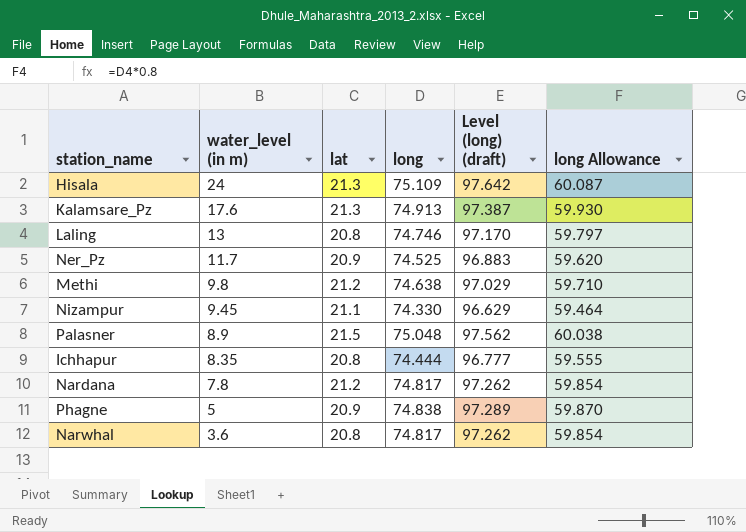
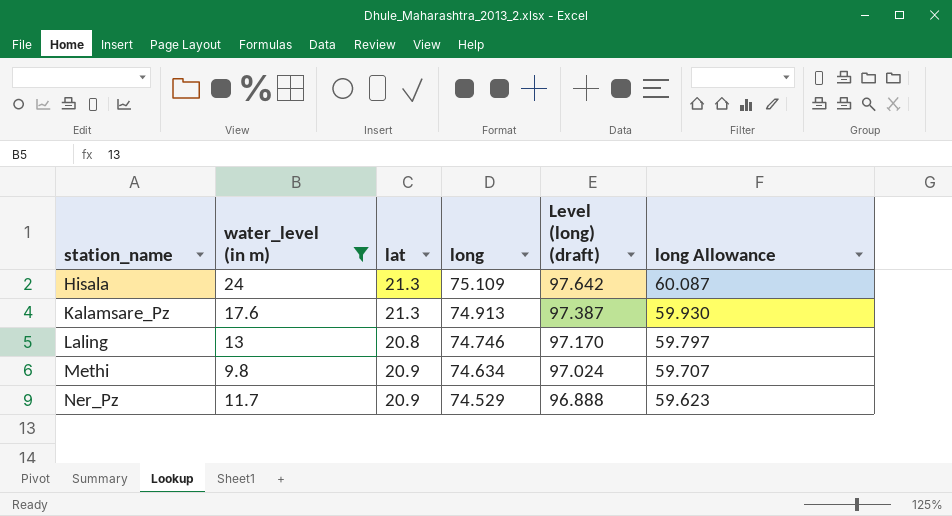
filter: none -> water_level (in m) >= 9.8
row order: water_level (in m) descending -> station_name ascending
Methi | lat: 21.2 -> 20.9
Methi | long: 74.638 -> 74.634
Methi | Level (long) (draft): 97.029 -> 97.024
Methi | long Allowance: 59.710 -> 59.707
Ner_Pz | long: 74.525 -> 74.529
Ner_Pz | Level (long) (draft): 96.883 -> 96.888
Ner_Pz | long Allowance: 59.620 -> 59.623

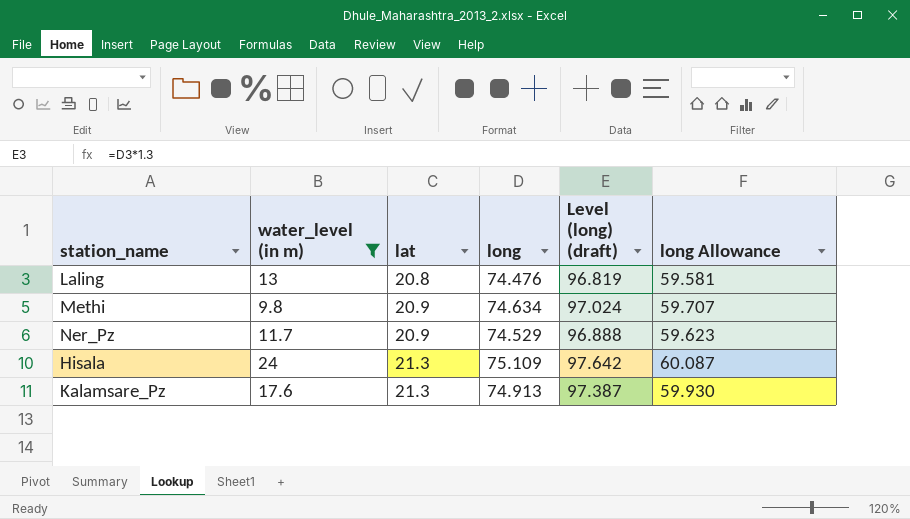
row order: station_name ascending -> lat ascending
Laling | long: 74.746 -> 74.476
Laling | Level (long) (draft): 97.170 -> 96.819
Laling | long Allowance: 59.797 -> 59.581

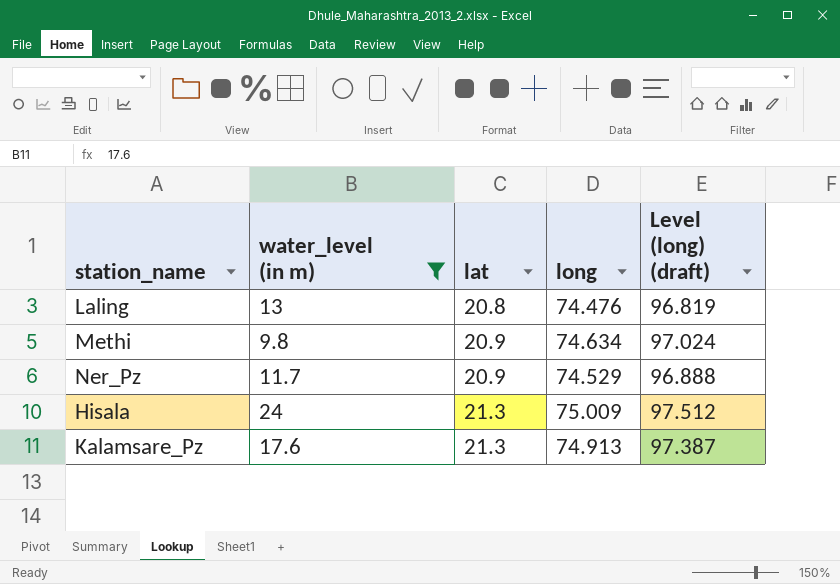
column long Allowance | formula: [long] * 0.8 -> none
Hisala | long: 75.109 -> 75.009
Hisala | Level (long) (draft): 97.642 -> 97.512

